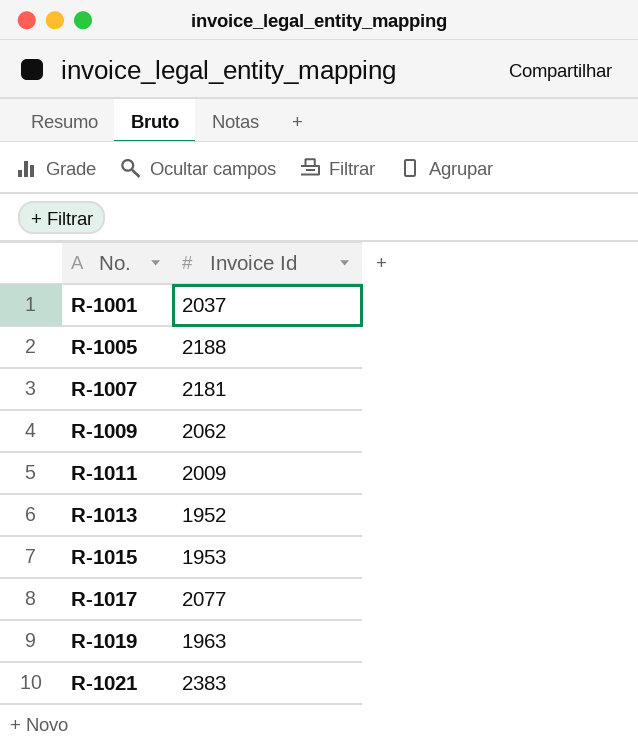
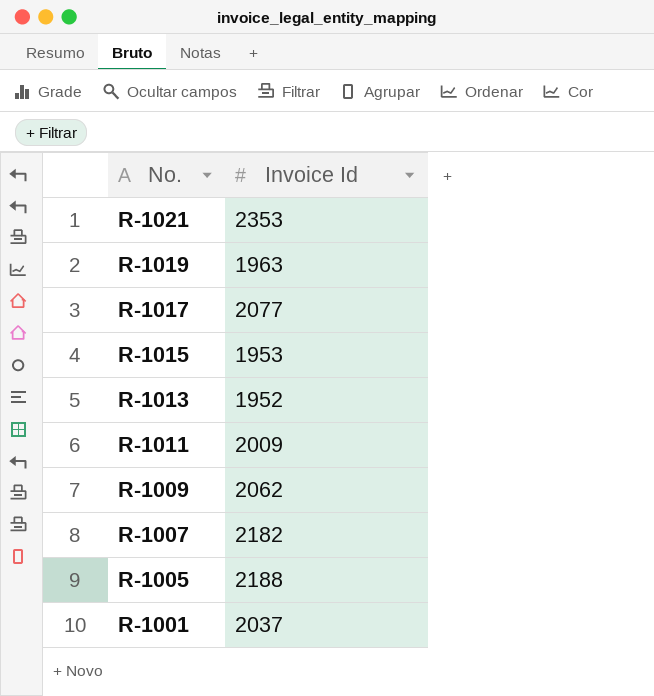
row order: No. ascending -> No. descending
R-1021 | Invoice Id: 2383 -> 2353
R-1007 | Invoice Id: 2181 -> 2182

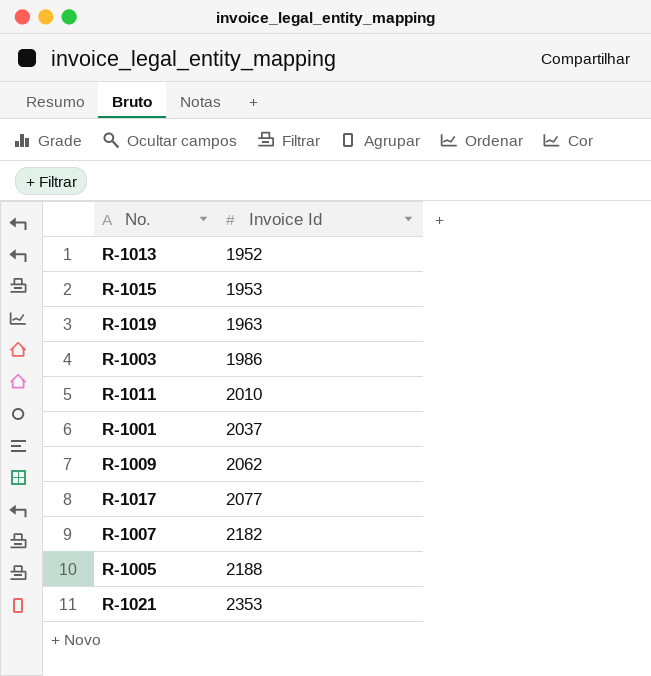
row order: No. descending -> Invoice Id ascending
row R-1003: none -> 1986
R-1011 | Invoice Id: 2009 -> 2010

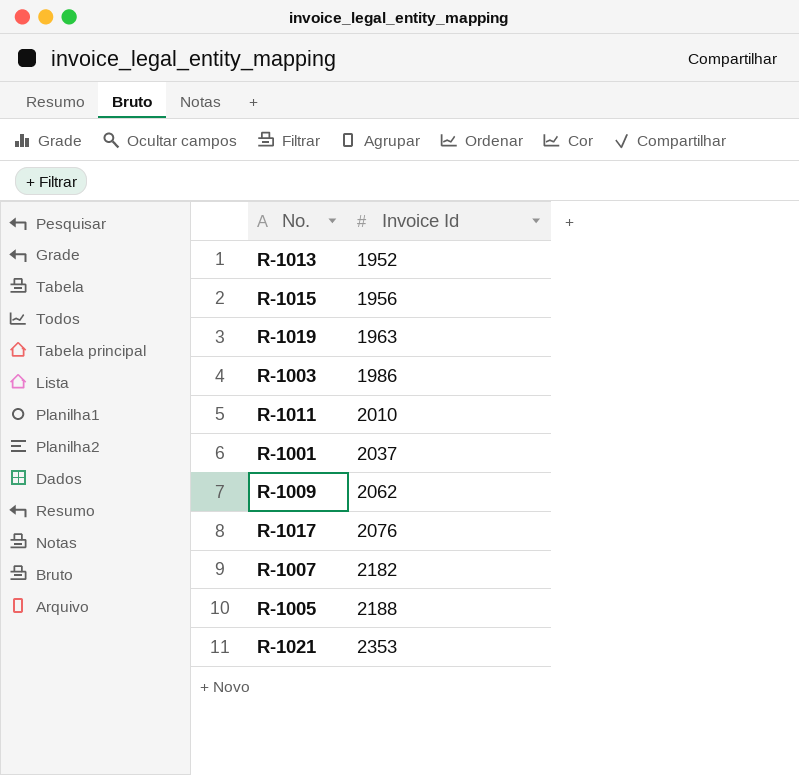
R-1015 | Invoice Id: 1953 -> 1956
R-1017 | Invoice Id: 2077 -> 2076

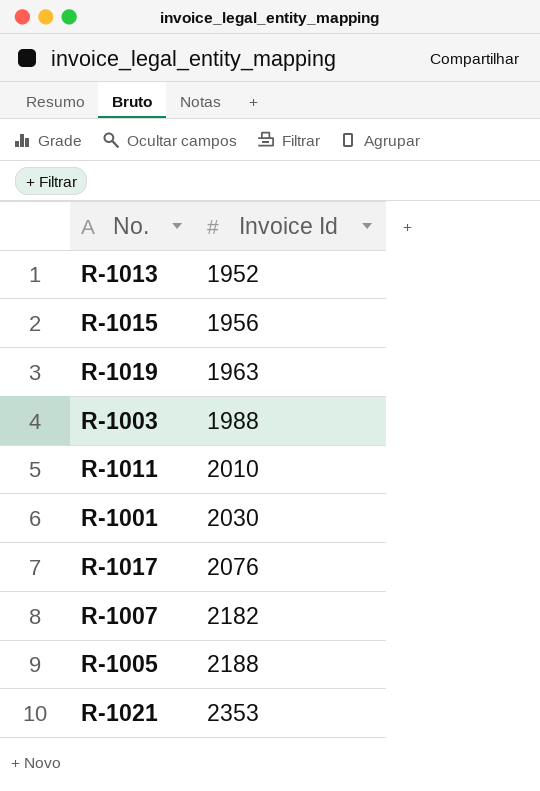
row R-1009: 2062 -> none
R-1003 | Invoice Id: 1986 -> 1988
R-1001 | Invoice Id: 2037 -> 2030

